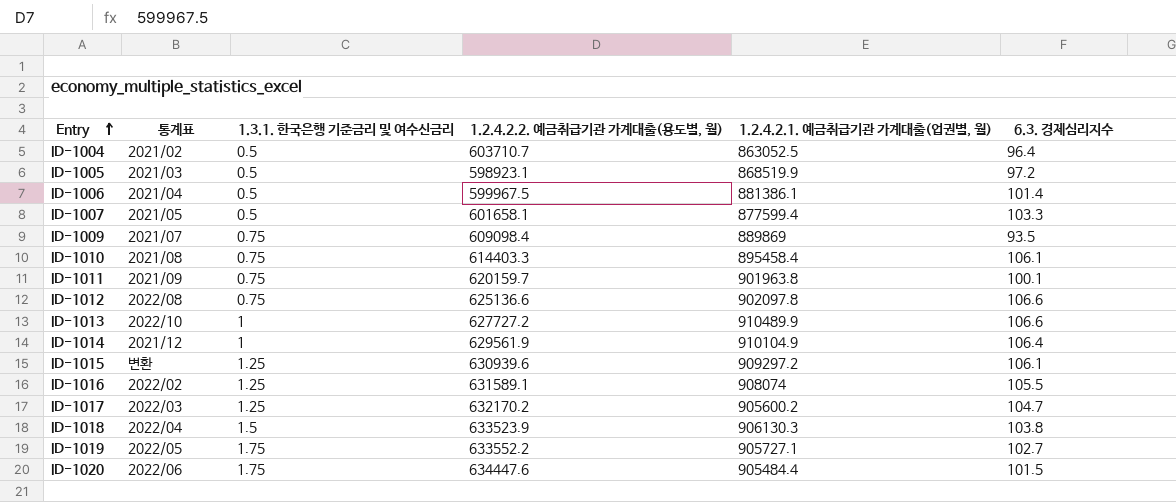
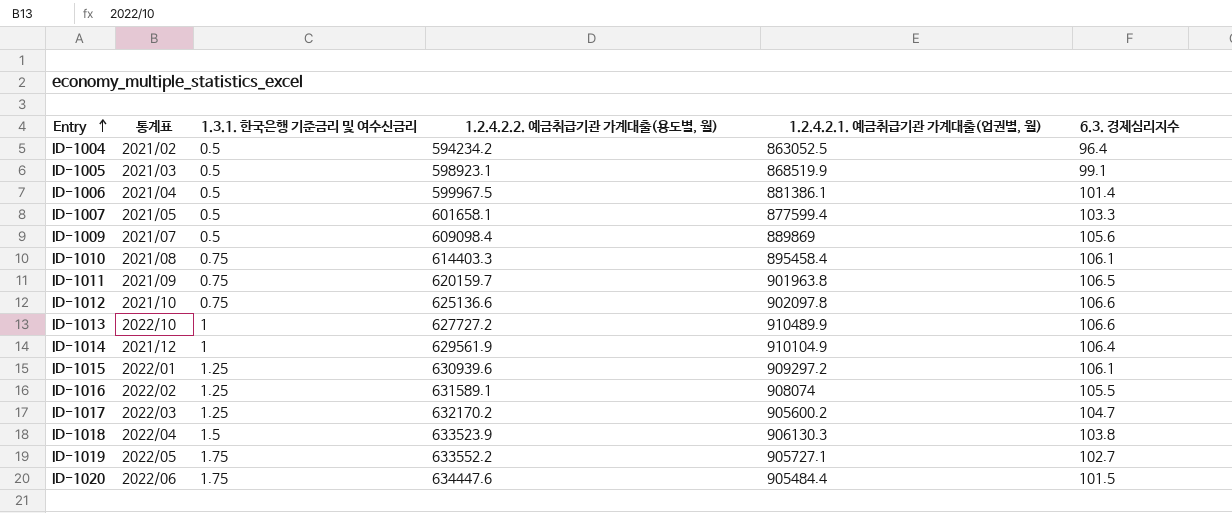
ID-1004 | 1.2.4.2.2. 예금취급기관 가계대출(용도별, 월): 603710.7 -> 594234.2
ID-1005 | 6.3. 경제심리지수: 97.2 -> 99.1
ID-1009 | 1.3.1. 한국은행 기준금리 및 여수신금리: 0.75 -> 0.5
ID-1009 | 6.3. 경제심리지수: 93.5 -> 105.6
ID-1011 | 6.3. 경제심리지수: 100.1 -> 106.5
ID-1012 | 통계표: 2022/08 -> 2021/10
ID-1015 | 통계표: 변환 -> 2022/01

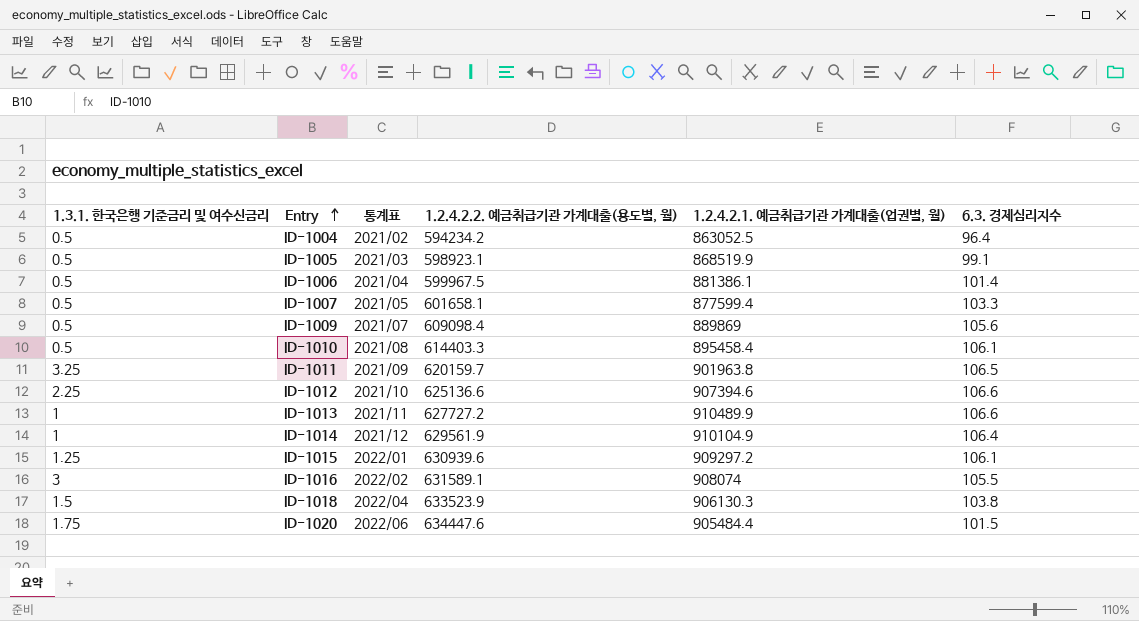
column 1.3.1. 한국은행 기준금리 및 여수신금리 | position: 3 -> 1
row ID-1017: 2022/03 | 1.25 | 632170.2 | 905600.2 | 104.7 -> none
row ID-1019: 2022/05 | 1.75 | 633552.2 | 905727.1 | 102.7 -> none
ID-1010 | 1.3.1. 한국은행 기준금리 및 여수신금리: 0.75 -> 0.5
ID-1011 | 1.3.1. 한국은행 기준금리 및 여수신금리: 0.75 -> 3.25
ID-1012 | 1.3.1. 한국은행 기준금리 및 여수신금리: 0.75 -> 2.25
ID-1012 | 1.2.4.2.1. 예금취급기관 가계대출(업권별, 월): 902097.8 -> 907394.6
ID-1013 | 통계표: 2022/10 -> 2021/11
ID-1016 | 1.3.1. 한국은행 기준금리 및 여수신금리: 1.25 -> 3

